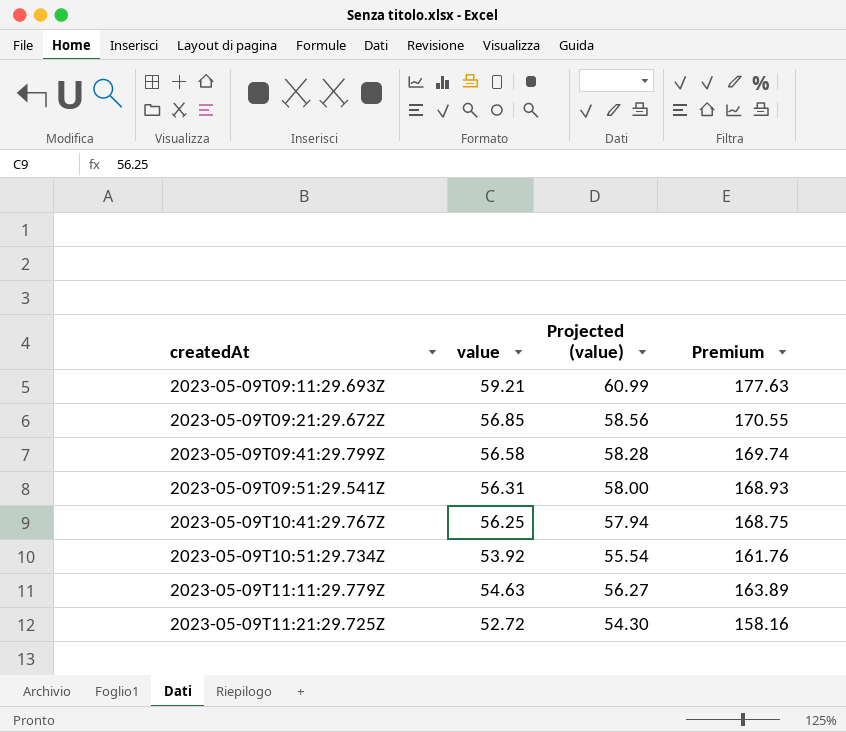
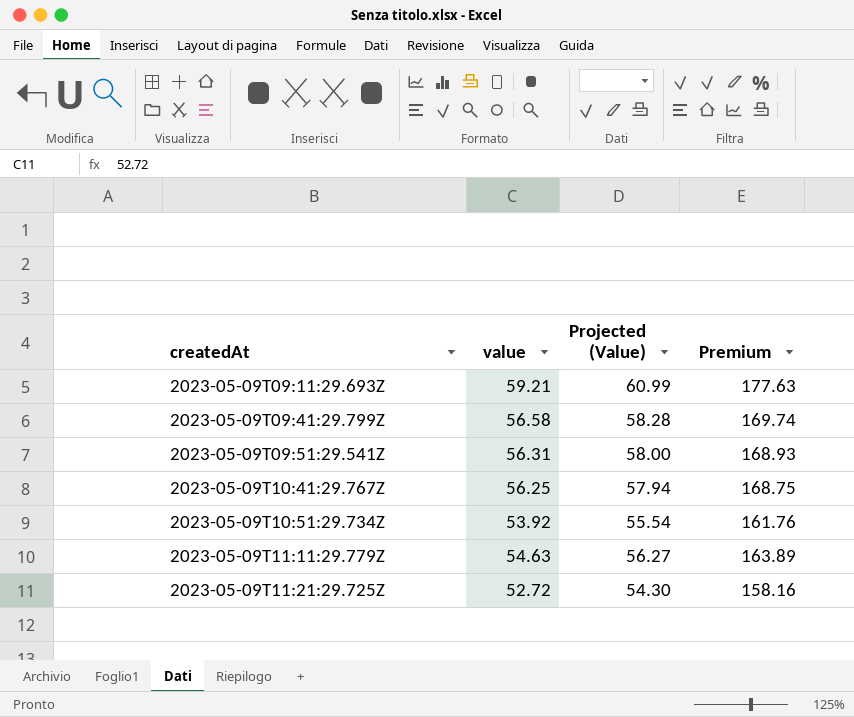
column name: Projected (value) -> Projected (Value)
row 2023-05-09T09:21:29.672Z: 56.85 | 58.56 | 170.55 -> none

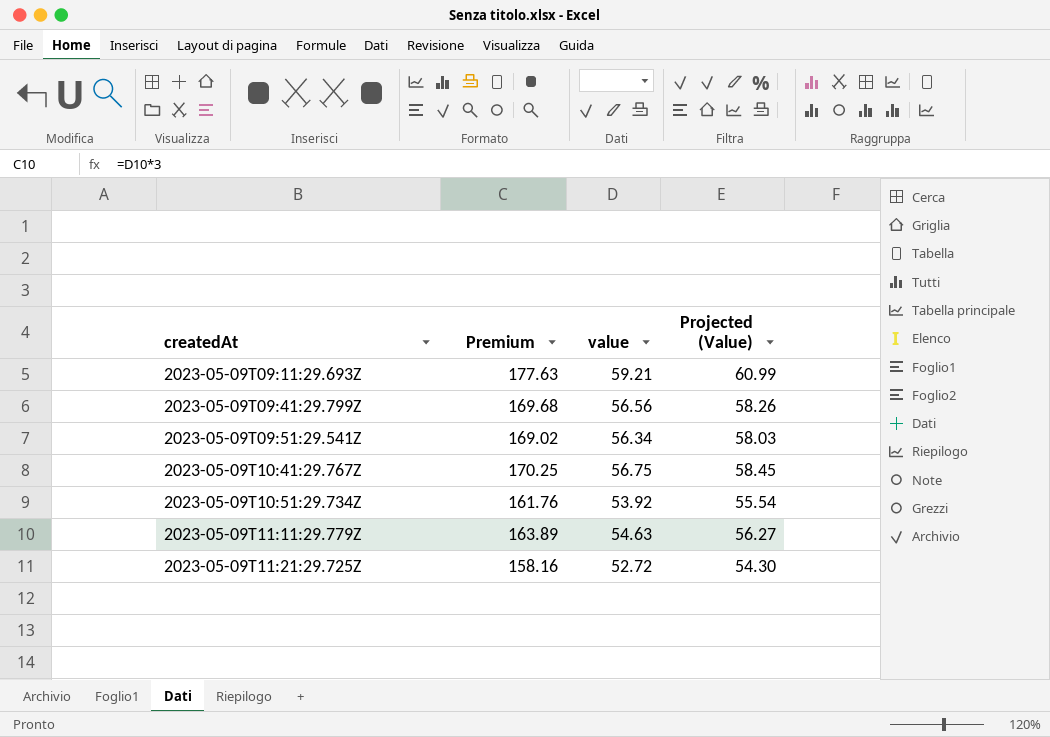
column Premium | position: 4 -> 2
2023-05-09T09:41:29.799Z | Premium: 169.74 -> 169.68
2023-05-09T09:41:29.799Z | value: 56.58 -> 56.56
2023-05-09T09:41:29.799Z | Projected (Value): 58.28 -> 58.26
2023-05-09T09:51:29.541Z | Premium: 168.93 -> 169.02
2023-05-09T09:51:29.541Z | value: 56.31 -> 56.34
2023-05-09T09:51:29.541Z | Projected (Value): 58.00 -> 58.03
2023-05-09T10:41:29.767Z | Premium: 168.75 -> 170.25
2023-05-09T10:41:29.767Z | value: 56.25 -> 56.75
2023-05-09T10:41:29.767Z | Projected (Value): 57.94 -> 58.45

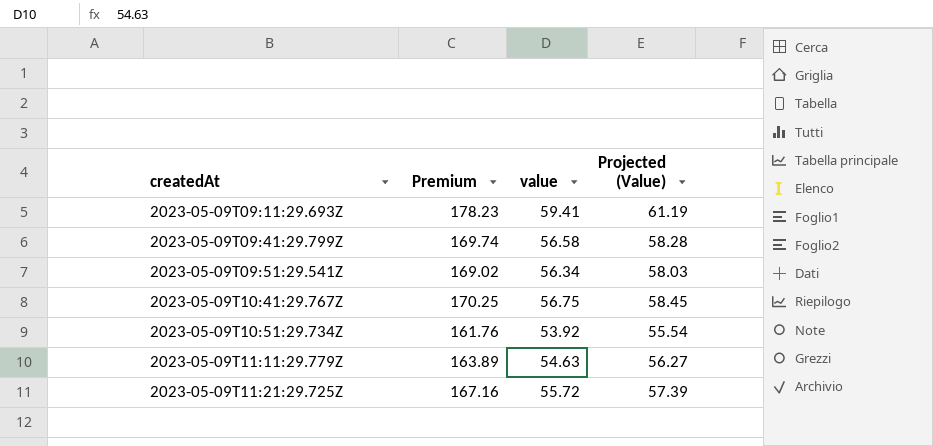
2023-05-09T09:11:29.693Z | Premium: 177.63 -> 178.23
2023-05-09T09:11:29.693Z | value: 59.21 -> 59.41
2023-05-09T09:11:29.693Z | Projected (Value): 60.99 -> 61.19
2023-05-09T09:41:29.799Z | Premium: 169.68 -> 169.74
2023-05-09T09:41:29.799Z | value: 56.56 -> 56.58
2023-05-09T09:41:29.799Z | Projected (Value): 58.26 -> 58.28
2023-05-09T11:21:29.725Z | Premium: 158.16 -> 167.16
2023-05-09T11:21:29.725Z | value: 52.72 -> 55.72
2023-05-09T11:21:29.725Z | Projected (Value): 54.30 -> 57.39

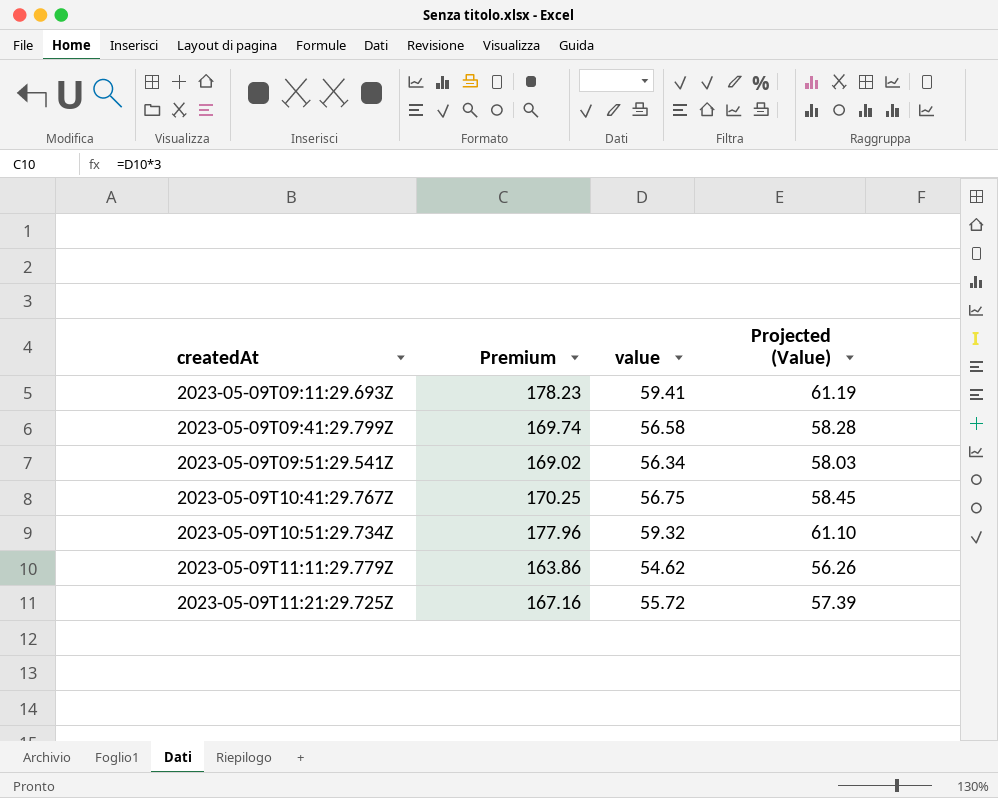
2023-05-09T10:51:29.734Z | Premium: 161.76 -> 177.96
2023-05-09T10:51:29.734Z | value: 53.92 -> 59.32
2023-05-09T10:51:29.734Z | Projected (Value): 55.54 -> 61.10
2023-05-09T11:11:29.779Z | Premium: 163.89 -> 163.86
2023-05-09T11:11:29.779Z | value: 54.63 -> 54.62
2023-05-09T11:11:29.779Z | Projected (Value): 56.27 -> 56.26

